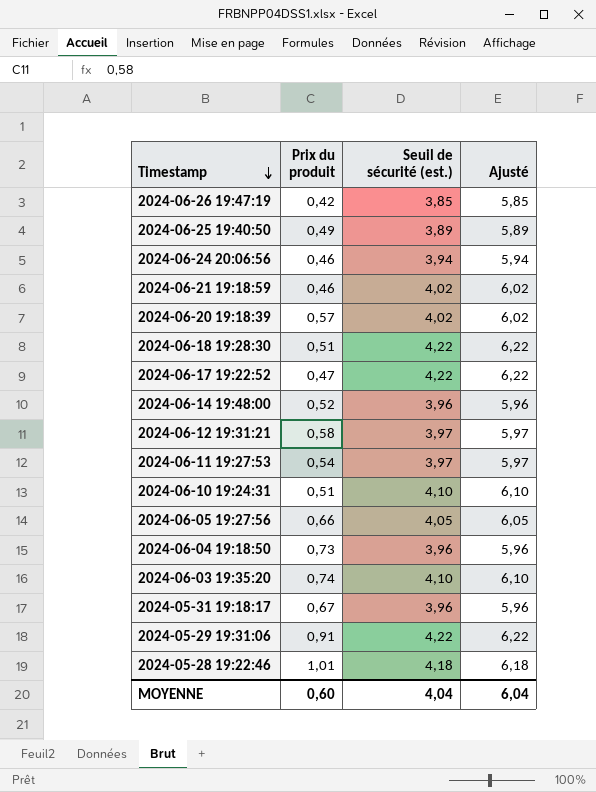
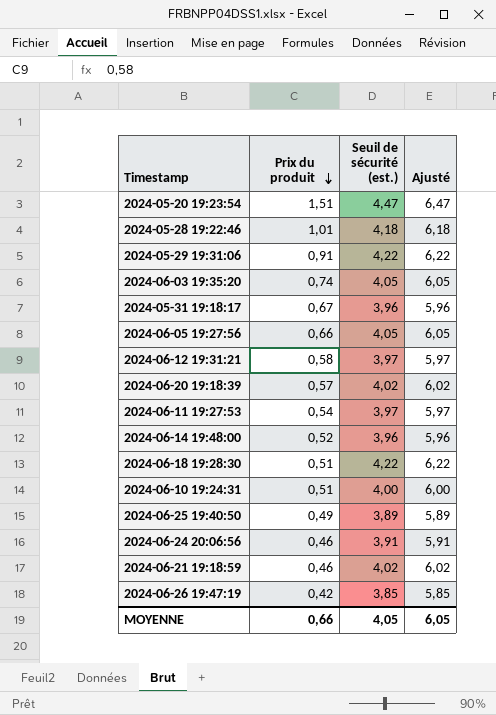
row order: Timestamp descending -> Prix du produit descending
row 2024-06-17 19:22:52: 0,47 | 4,22 | 6,22 -> none
row 2024-06-04 19:18:50: 0,73 | 3,96 | 5,96 -> none
row 2024-05-20 19:23:54: none -> 1,51 | 4,47 | 6,47
2024-06-03 19:35:20 | Seuil de sécurité (est.): 4,10 -> 4,05
2024-06-03 19:35:20 | Ajusté: 6,10 -> 6,05
2024-06-10 19:24:31 | Seuil de sécurité (est.): 4,10 -> 4,00
2024-06-10 19:24:31 | Ajusté: 6,10 -> 6,00
2024-06-24 20:06:56 | Seuil de sécurité (est.): 3,94 -> 3,91
2024-06-24 20:06:56 | Ajusté: 5,94 -> 5,91
MOYENNE | Prix du produit: 0,60 -> 0,66
MOYENNE | Seuil de sécurité (est.): 4,04 -> 4,05
MOYENNE | Ajusté: 6,04 -> 6,05

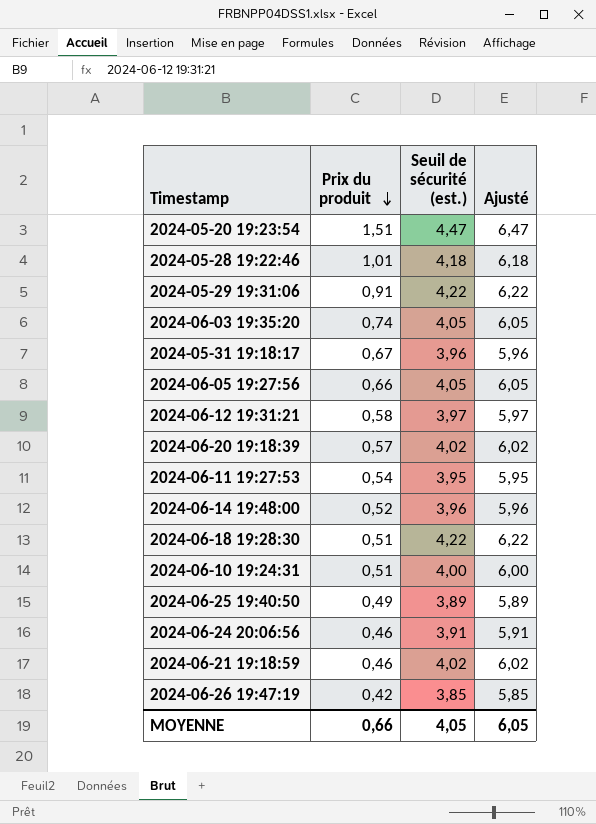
2024-06-11 19:27:53 | Seuil de sécurité (est.): 3,97 -> 3,95
2024-06-11 19:27:53 | Ajusté: 5,97 -> 5,95

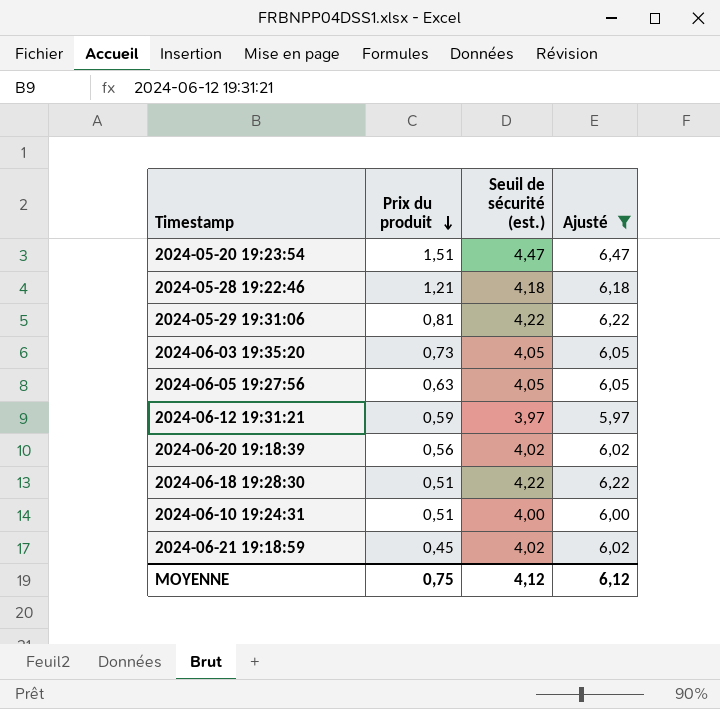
filter: none -> Ajusté >= 5,97
2024-05-28 19:22:46 | Prix du produit: 1,01 -> 1,21
2024-05-29 19:31:06 | Prix du produit: 0,91 -> 0,81
2024-06-03 19:35:20 | Prix du produit: 0,74 -> 0,73
2024-06-05 19:27:56 | Prix du produit: 0,66 -> 0,63
2024-06-12 19:31:21 | Prix du produit: 0,58 -> 0,59
2024-06-20 19:18:39 | Prix du produit: 0,57 -> 0,56
2024-06-21 19:18:59 | Prix du produit: 0,46 -> 0,45
MOYENNE | Prix du produit: 0,66 -> 0,75
MOYENNE | Seuil de sécurité (est.): 4,05 -> 4,12
MOYENNE | Ajusté: 6,05 -> 6,12

